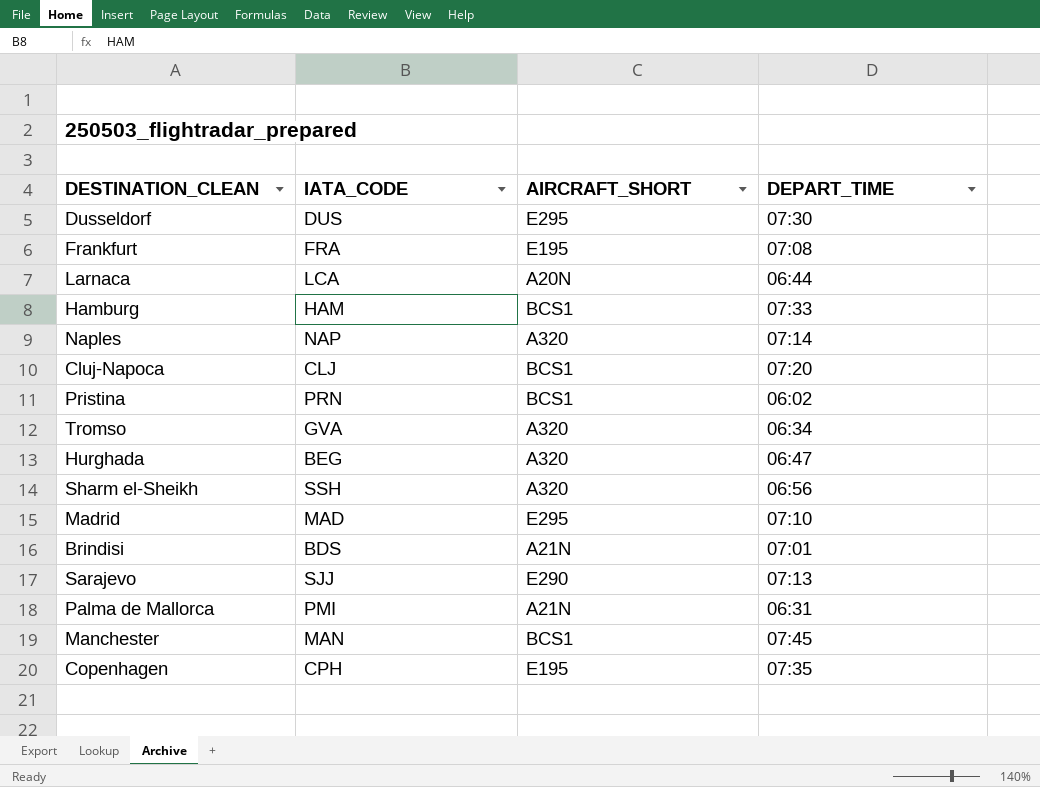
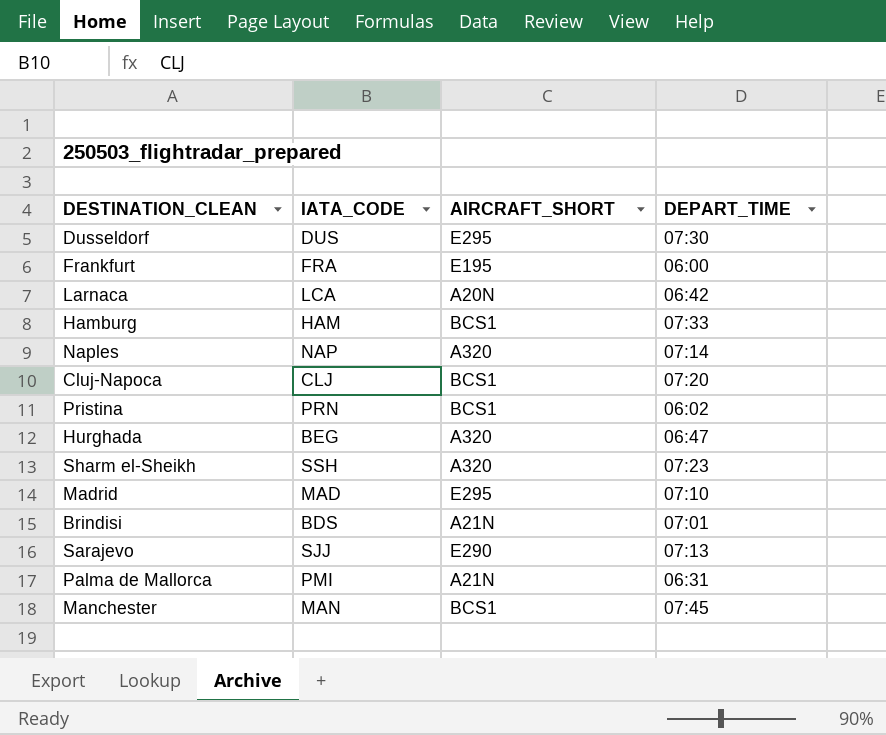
row Tromso: GVA | A320 | 06:34 -> none
row Copenhagen: CPH | E195 | 07:35 -> none
Frankfurt | DEPART_TIME: 07:08 -> 06:00
Larnaca | DEPART_TIME: 06:44 -> 06:42
Sharm el-Sheikh | DEPART_TIME: 06:56 -> 07:23

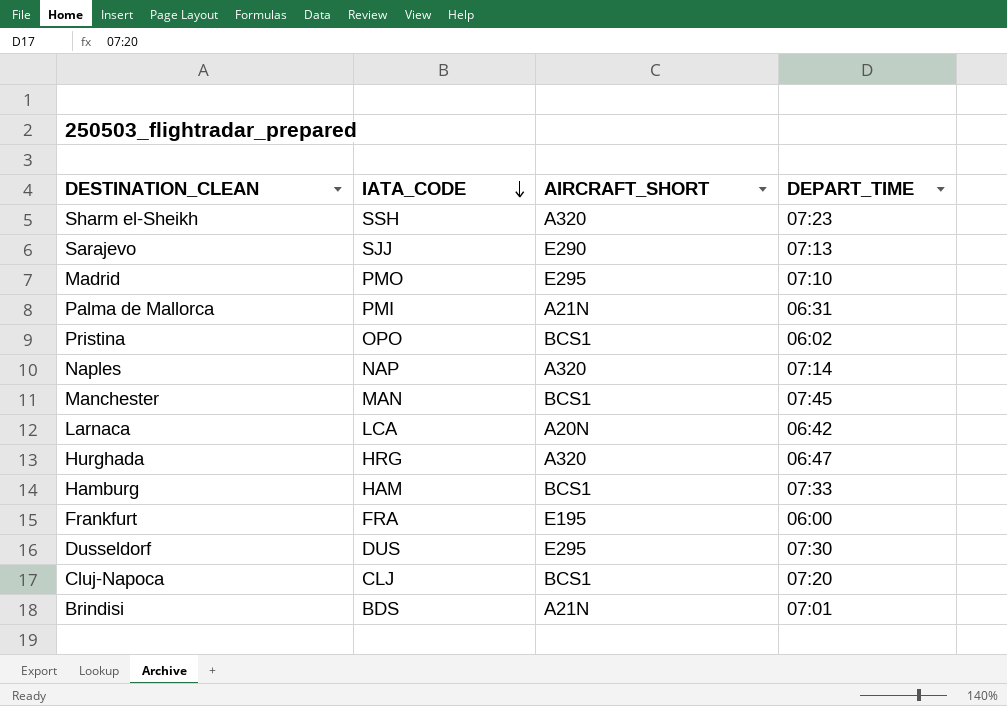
row order: none -> IATA_CODE descending
Madrid | IATA_CODE: MAD -> PMO
Pristina | IATA_CODE: PRN -> OPO
Hurghada | IATA_CODE: BEG -> HRG

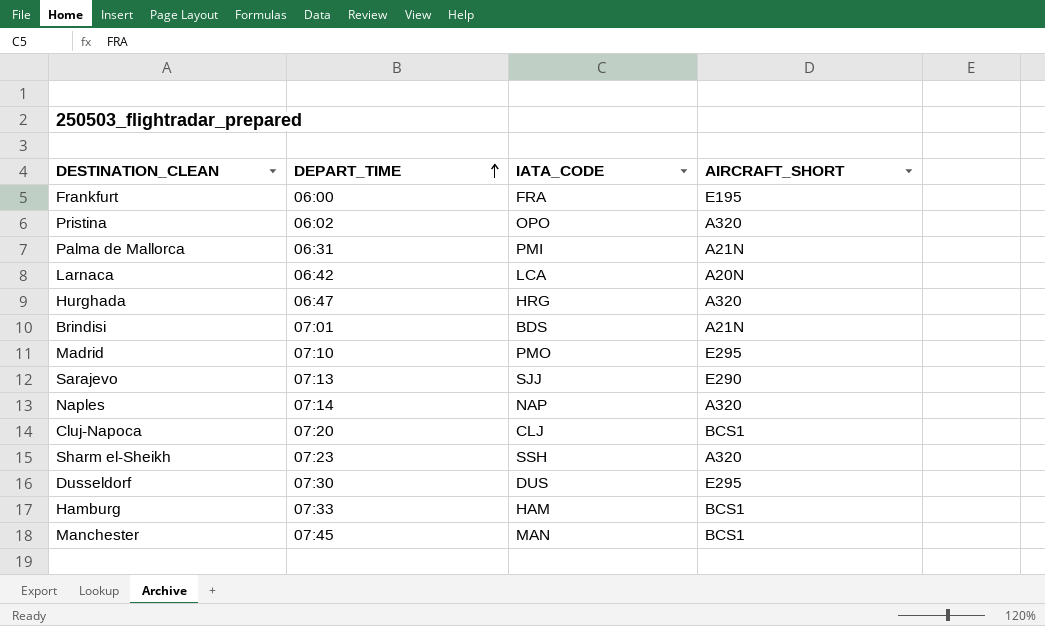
row order: IATA_CODE descending -> DEPART_TIME ascending
column DEPART_TIME | position: 4 -> 2
Pristina | AIRCRAFT_SHORT: BCS1 -> A320

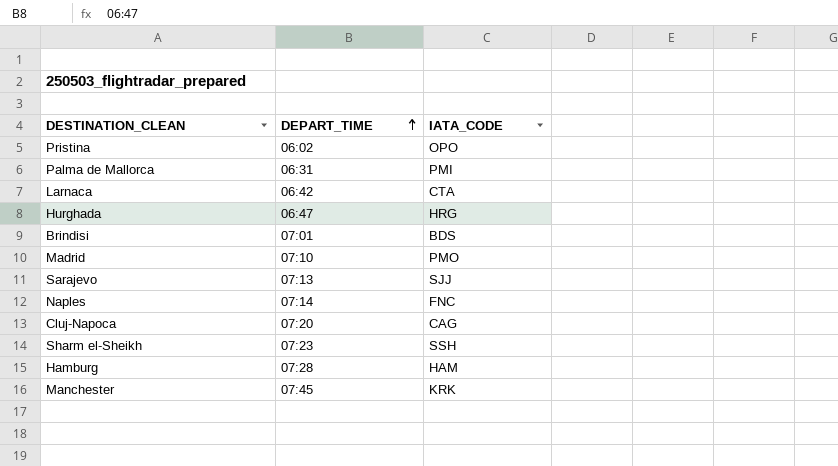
column AIRCRAFT_SHORT | position: 4 -> none
row Frankfurt: 06:00 | FRA | E195 -> none
row Dusseldorf: 07:30 | DUS | E295 -> none
Larnaca | IATA_CODE: LCA -> CTA
Naples | IATA_CODE: NAP -> FNC
Cluj-Napoca | IATA_CODE: CLJ -> CAG
Hamburg | DEPART_TIME: 07:33 -> 07:28
Manchester | IATA_CODE: MAN -> KRK

